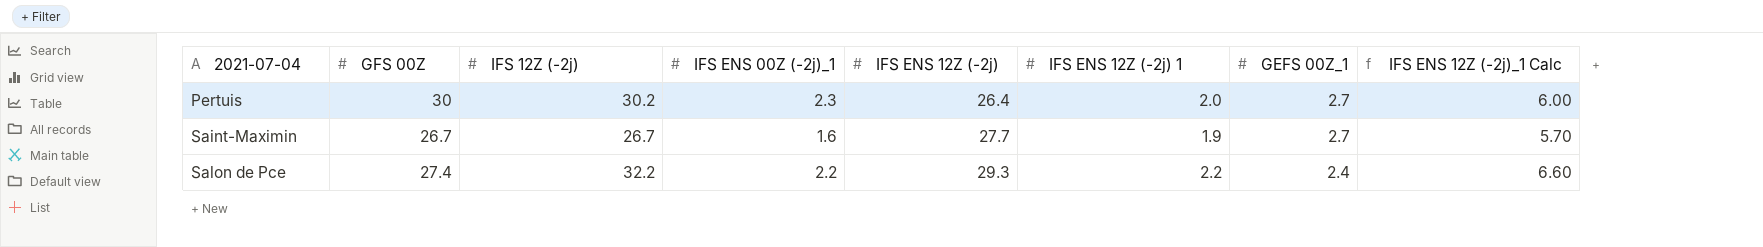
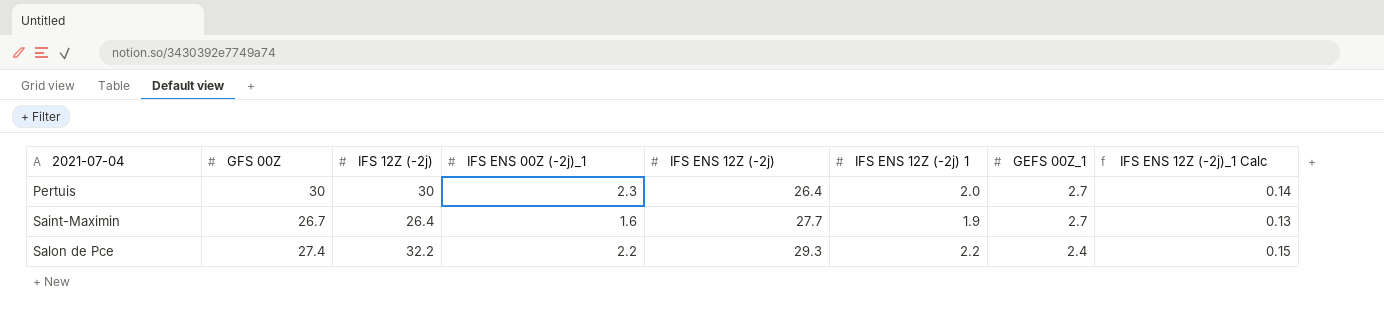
column IFS ENS 12Z (-2j)_1 Calc | formula: [IFS ENS 12Z (-2j) 1] * 3 -> [IFS ENS 12Z (-2j) 1] * 0.07
Pertuis | IFS 12Z (-2j): 30.2 -> 30
Saint-Maximin | IFS 12Z (-2j): 26.7 -> 26.4

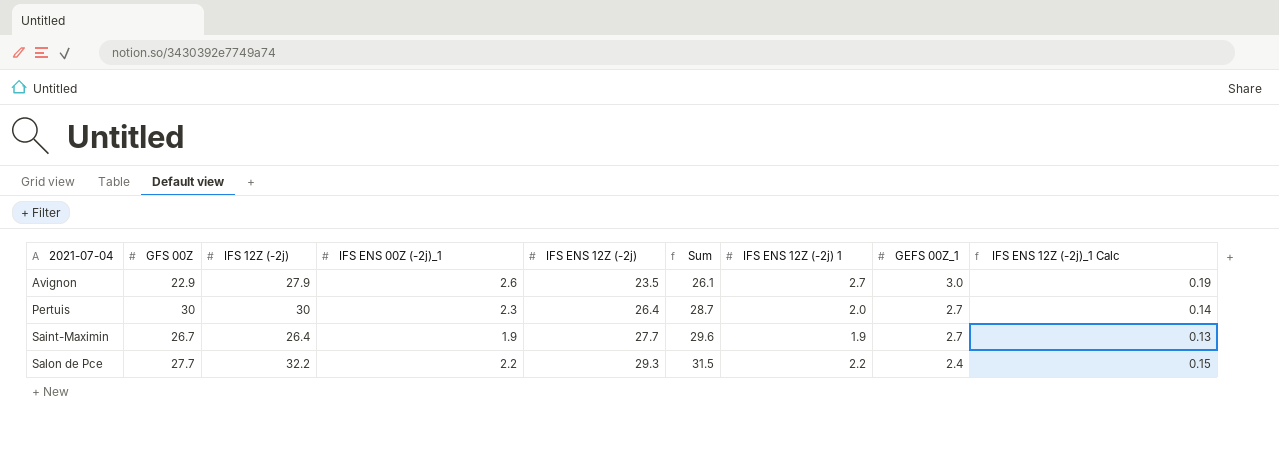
column Sum | formula: none -> [IFS ENS 00Z (-2j)_1] + [IFS ENS 12Z (-2j)]
row Avignon: none -> 22.9 | 27.9 | 2.6 | 23.5 | 26.1 | 2.7 | 3.0 | 0.19
Saint-Maximin | IFS ENS 00Z (-2j)_1: 1.6 -> 1.9
Salon de Pce | GFS 00Z: 27.4 -> 27.7

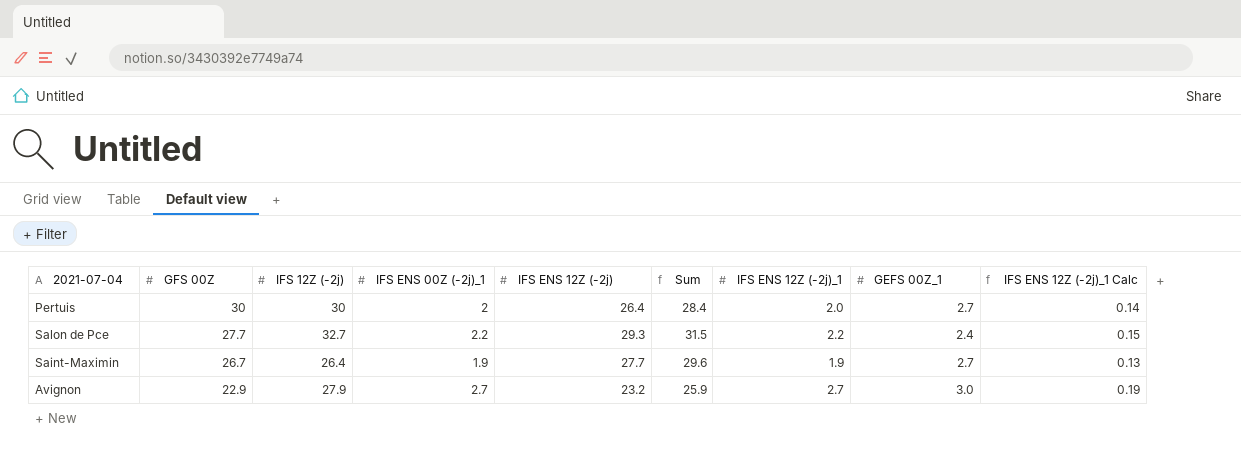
row order: 2021-07-04 ascending -> GFS 00Z descending
column name: IFS ENS 12Z (-2j) 1 -> IFS ENS 12Z (-2j)_1
Pertuis | IFS ENS 00Z (-2j)_1: 2.3 -> 2
Pertuis | Sum: 28.7 -> 28.4
Salon de Pce | IFS 12Z (-2j): 32.2 -> 32.7
Avignon | IFS ENS 00Z (-2j)_1: 2.6 -> 2.7
Avignon | IFS ENS 12Z (-2j): 23.5 -> 23.2
Avignon | Sum: 26.1 -> 25.9

